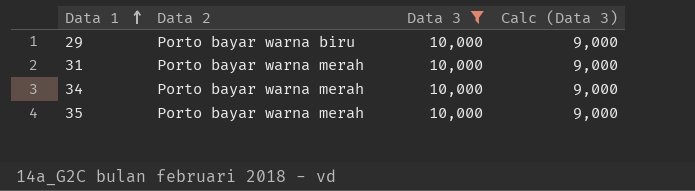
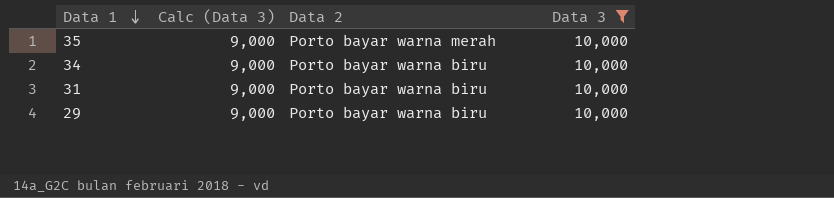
row order: Data 1 ascending -> Data 1 descending
column Calc (Data 3) | position: 4 -> 2
34 | Data 2: Porto bayar warna merah -> Porto bayar warna biru
31 | Data 2: Porto bayar warna merah -> Porto bayar warna biru

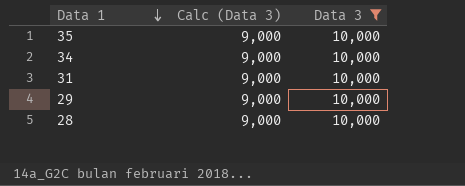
column Data 2 | position: 3 -> none
row 28: none -> 9,000 | 10,000

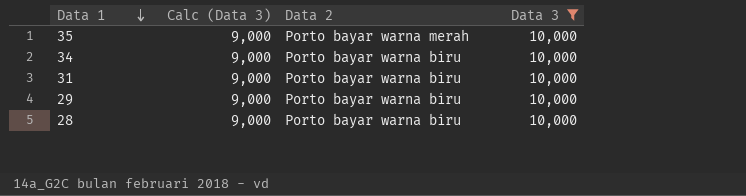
column Data 2 | position: none -> 3

